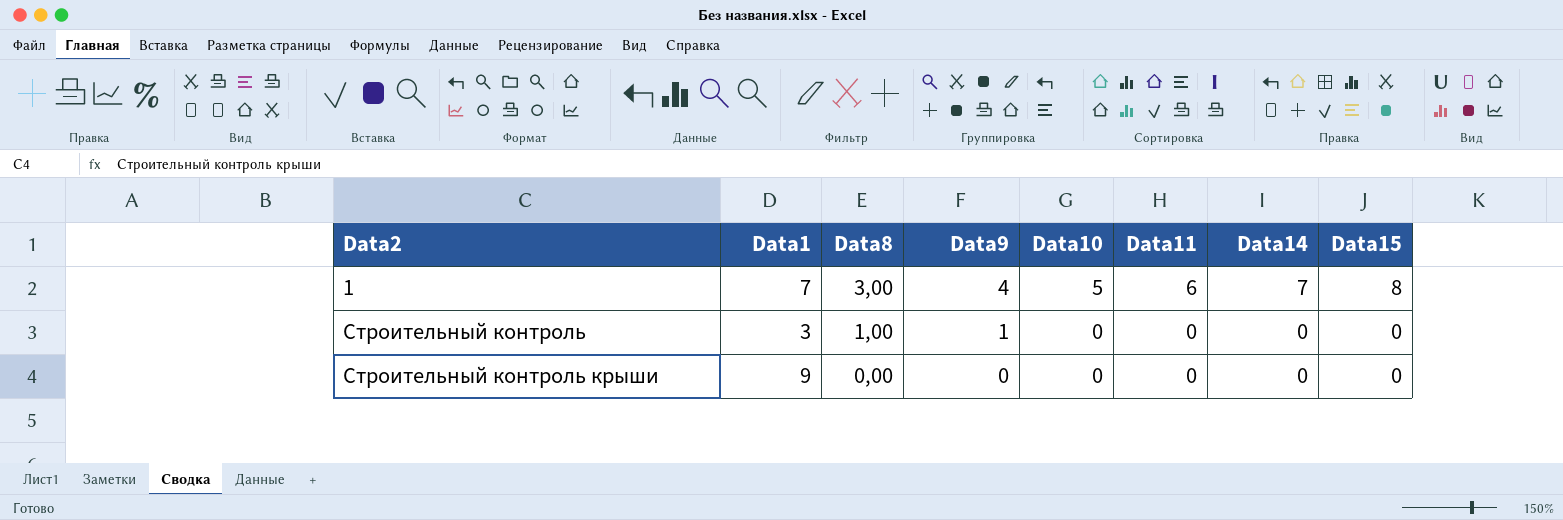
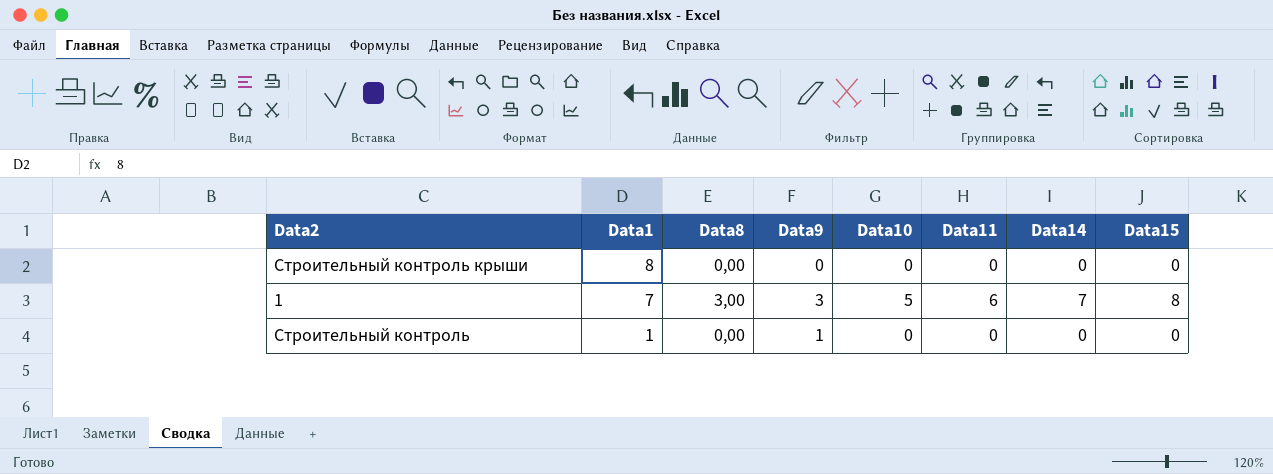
row order: Data2 ascending -> Data1 descending
Строительный контроль крыши | Data1: 9 -> 8
1 | Data9: 4 -> 3
Строительный контроль | Data1: 3 -> 1
Строительный контроль | Data8: 1,00 -> 0,00

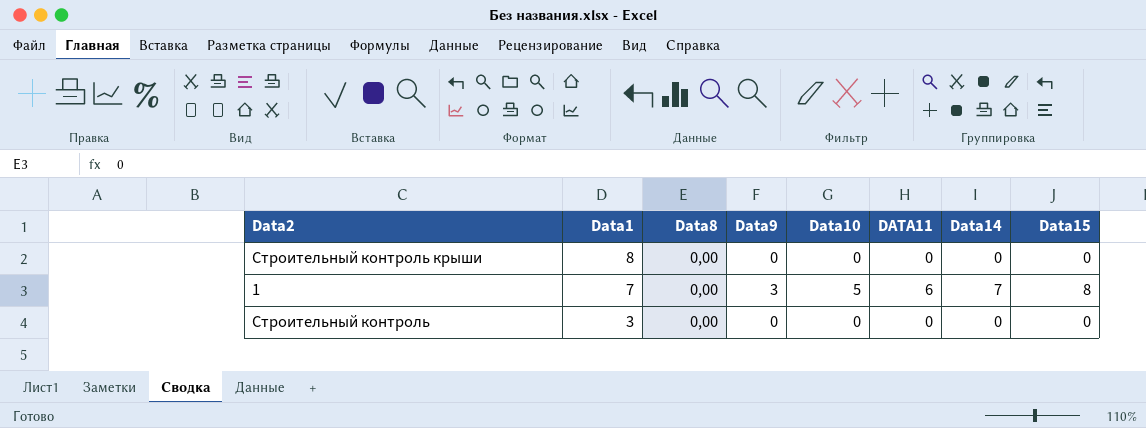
column name: Data11 -> DATA11
1 | Data8: 3,00 -> 0,00
Строительный контроль | Data1: 1 -> 3
Строительный контроль | Data9: 1 -> 0

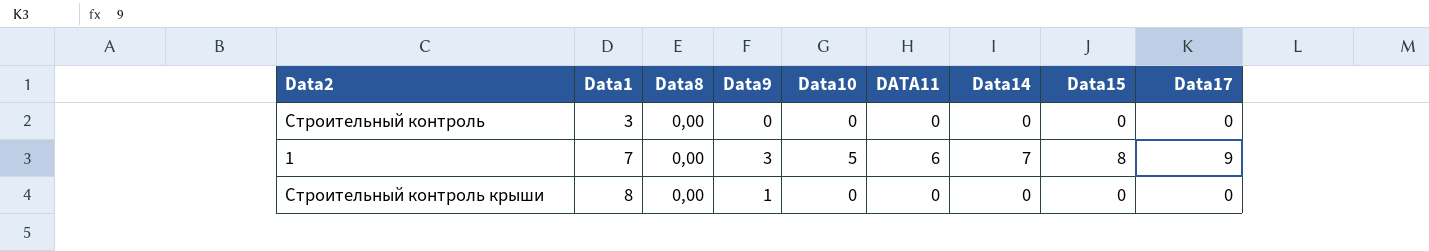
row order: Data1 descending -> Data1 ascending
column Data17 | position: none -> 9
Строительный контроль крыши | Data9: 0 -> 1

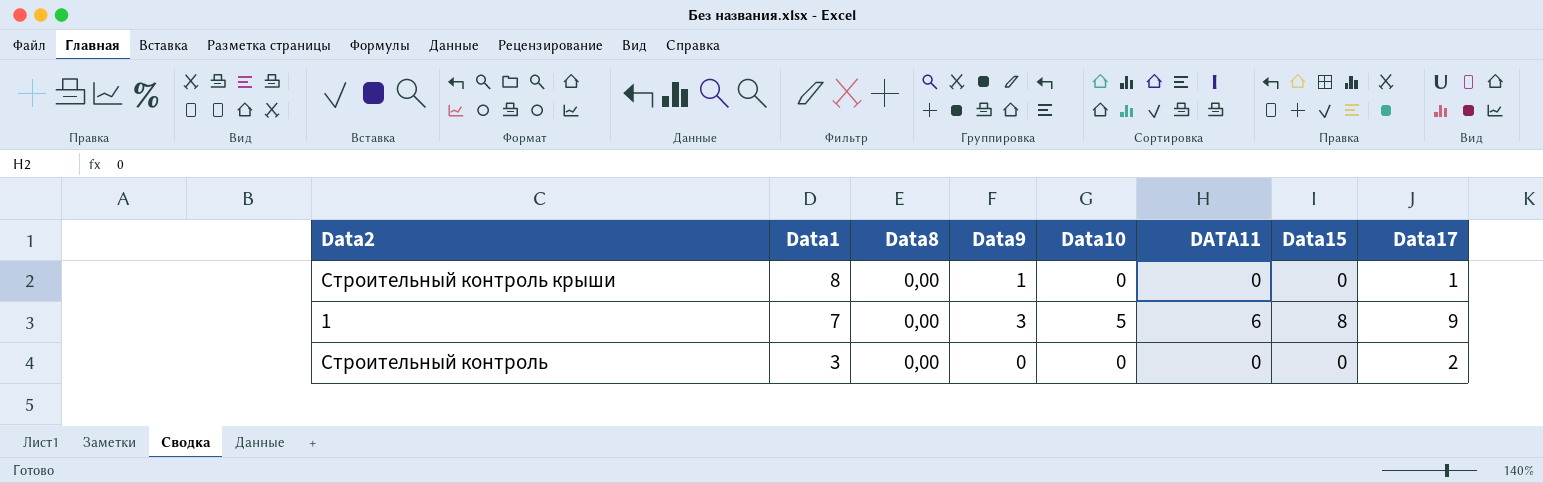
row order: Data1 ascending -> Data1 descending
column Data14 | position: 7 -> none
Строительный контроль крыши | Data17: 0 -> 1
Строительный контроль | Data17: 0 -> 2

